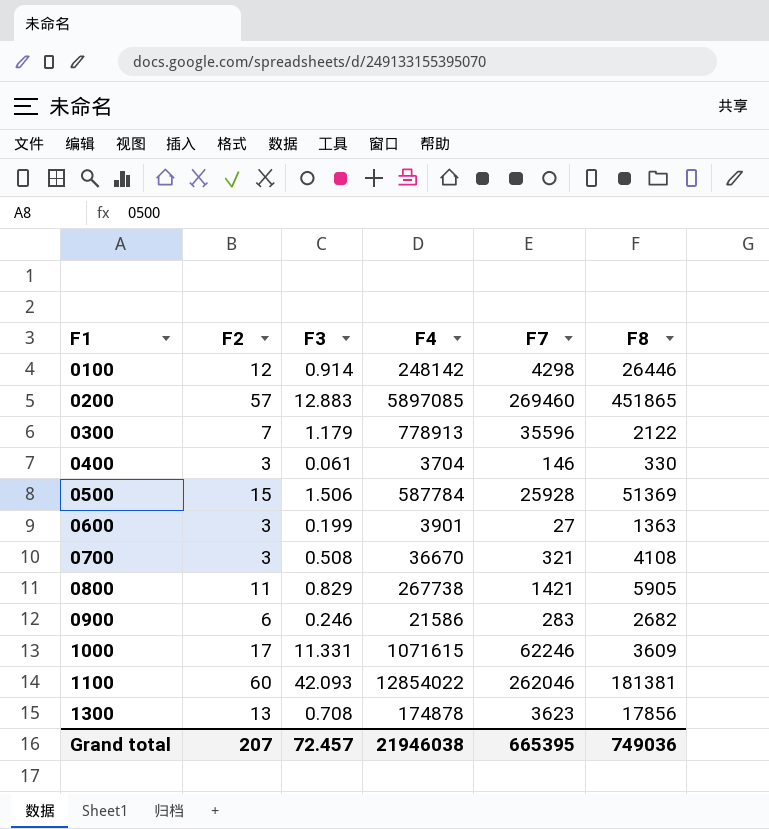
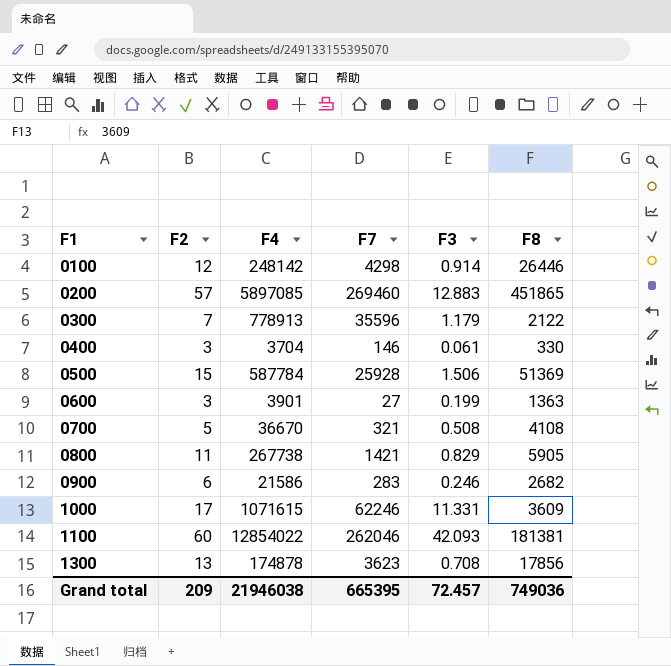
column F3 | position: 3 -> 5
0700 | F2: 3 -> 5
Grand total | F2: 207 -> 209

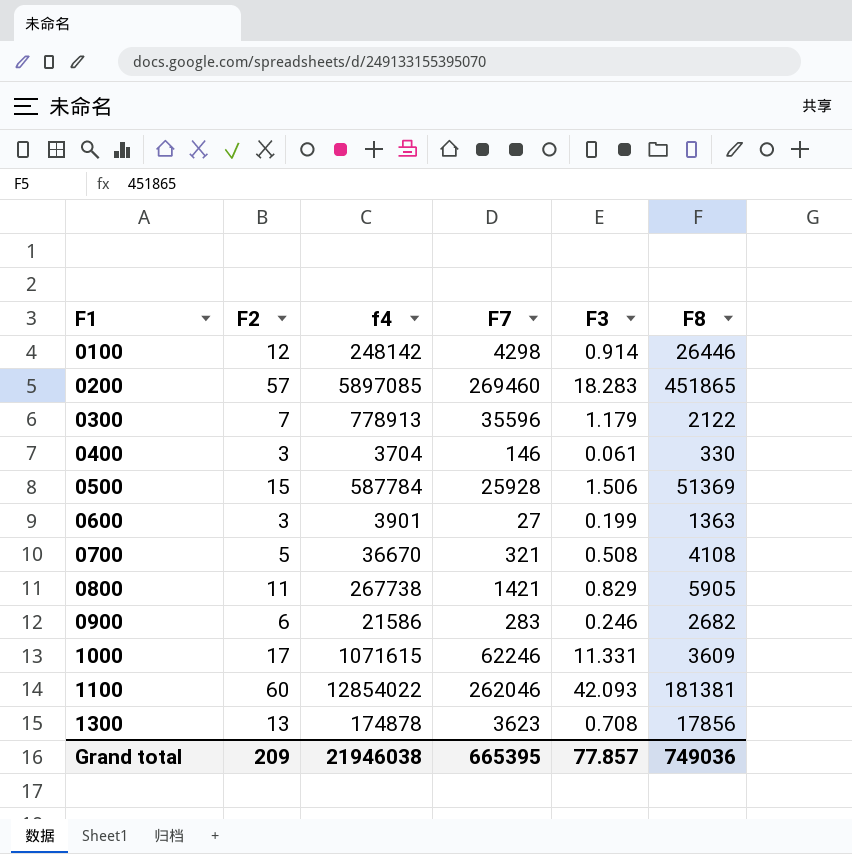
column name: F4 -> f4
0200 | F3: 12.883 -> 18.283
Grand total | F3: 72.457 -> 77.857

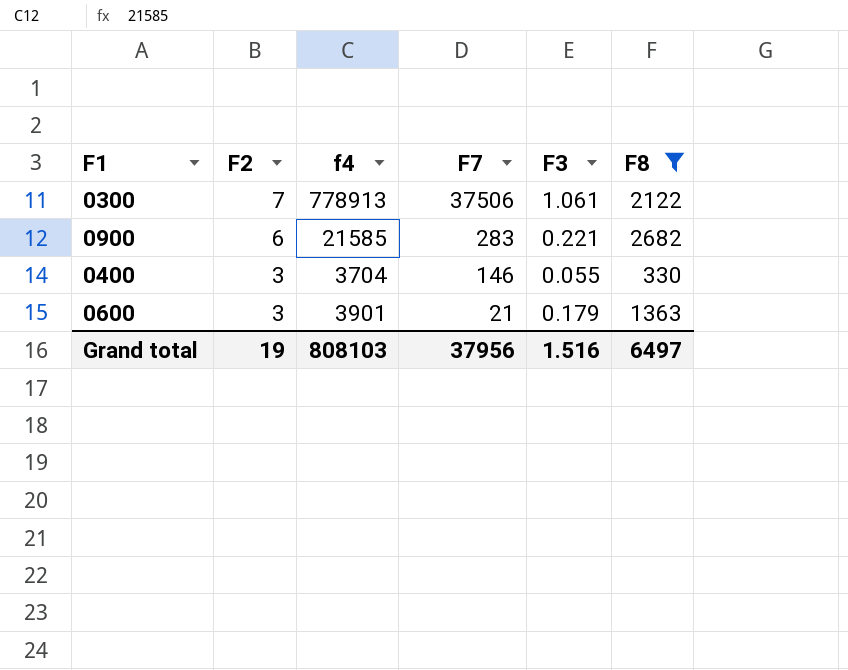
filter: none -> F8 <= 2682
row order: F1 ascending -> F2 descending
0300 | F7: 35596 -> 37506
0300 | F3: 1.179 -> 1.061
0900 | f4: 21586 -> 21585
0900 | F3: 0.246 -> 0.221
0400 | F3: 0.061 -> 0.055
0600 | F7: 27 -> 21
0600 | F3: 0.199 -> 0.179
Grand total | F2: 209 -> 19
Grand total | f4: 21946038 -> 808103
Grand total | F7: 665395 -> 37956
Grand total | F3: 77.857 -> 1.516
Grand total | F8: 749036 -> 6497

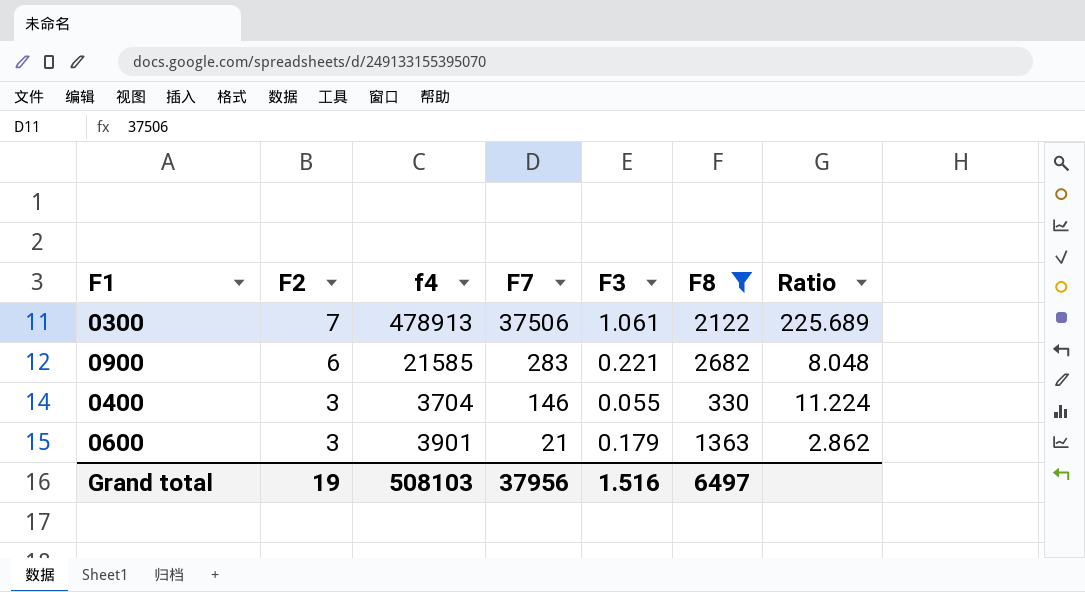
column Ratio | formula: none -> [f4] / [F8]
0300 | f4: 778913 -> 478913
Grand total | f4: 808103 -> 508103

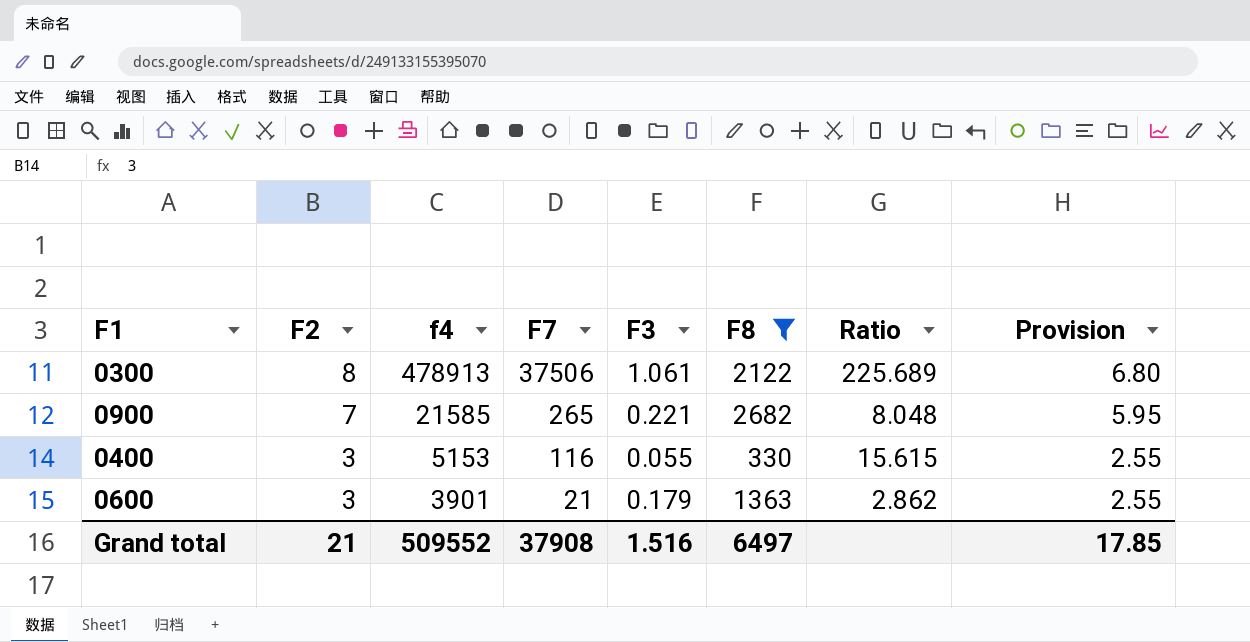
column Provision | formula: none -> [F2] * 0.85
0300 | F2: 7 -> 8
0900 | F2: 6 -> 7
0900 | F7: 283 -> 265
0400 | f4: 3704 -> 5153
0400 | F7: 146 -> 116
0400 | Ratio: 11.224 -> 15.615
Grand total | F2: 19 -> 21
Grand total | f4: 508103 -> 509552
Grand total | F7: 37956 -> 37908

